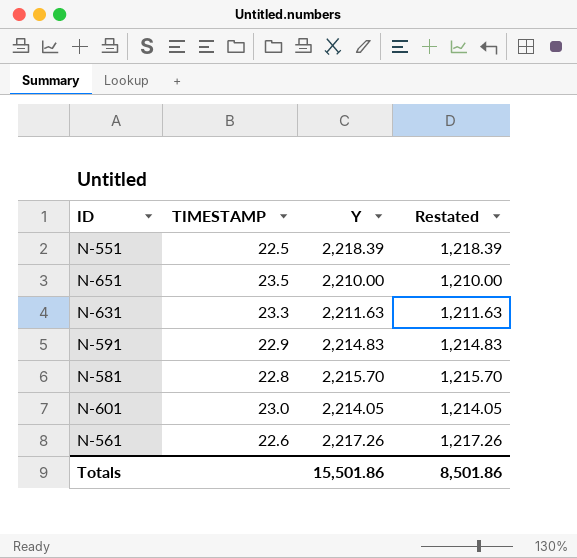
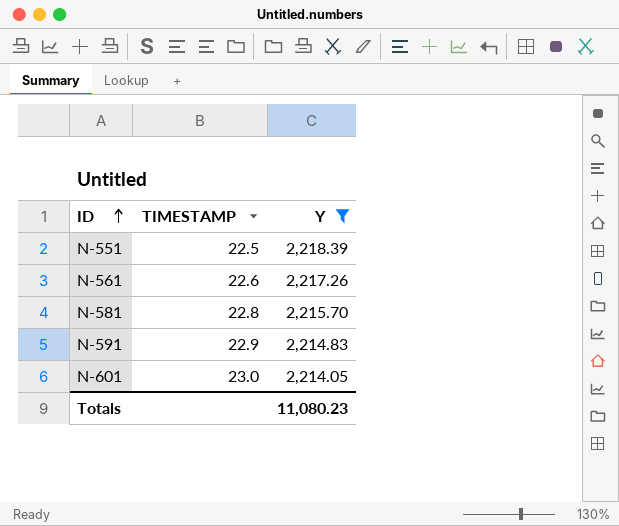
filter: none -> Y >= 2,214.05
row order: none -> ID ascending
column Restated | formula: [Y] - 1000 -> none
Totals | Y: 15,501.86 -> 11,080.23

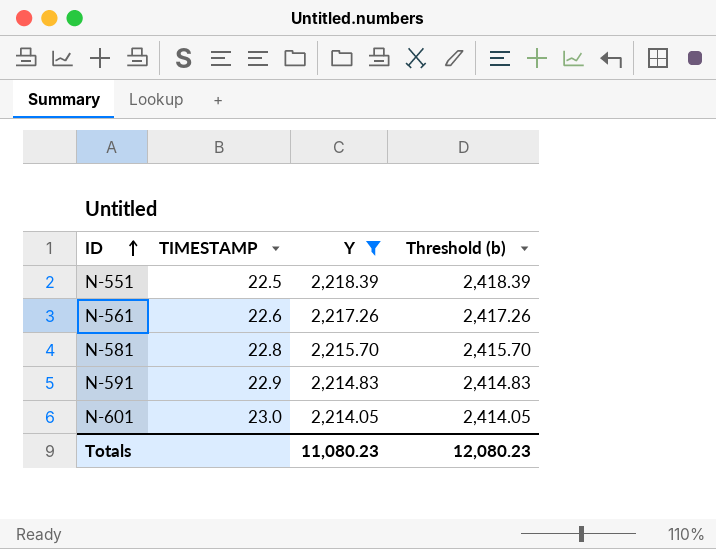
column Threshold (b) | formula: none -> [Y] + 200

